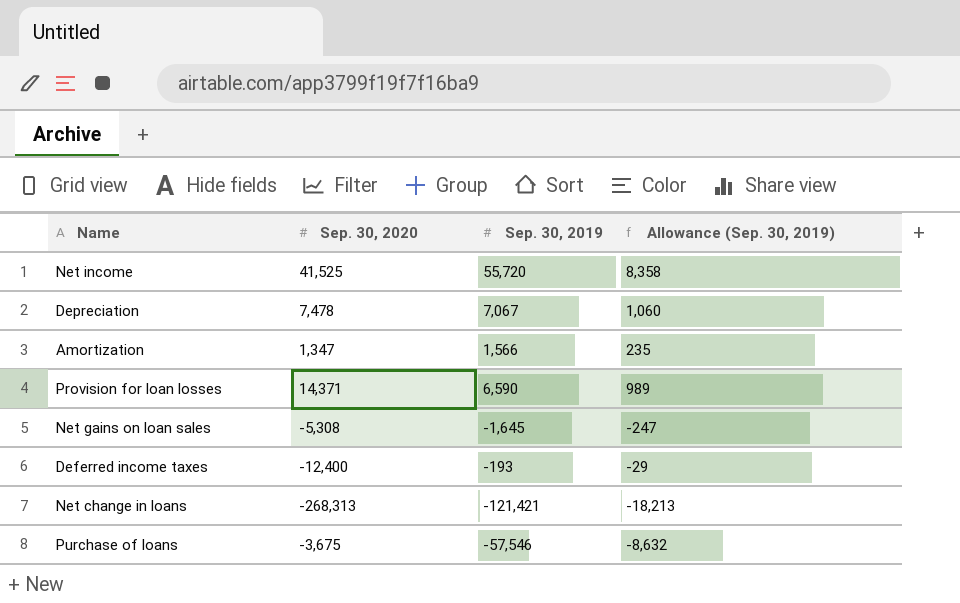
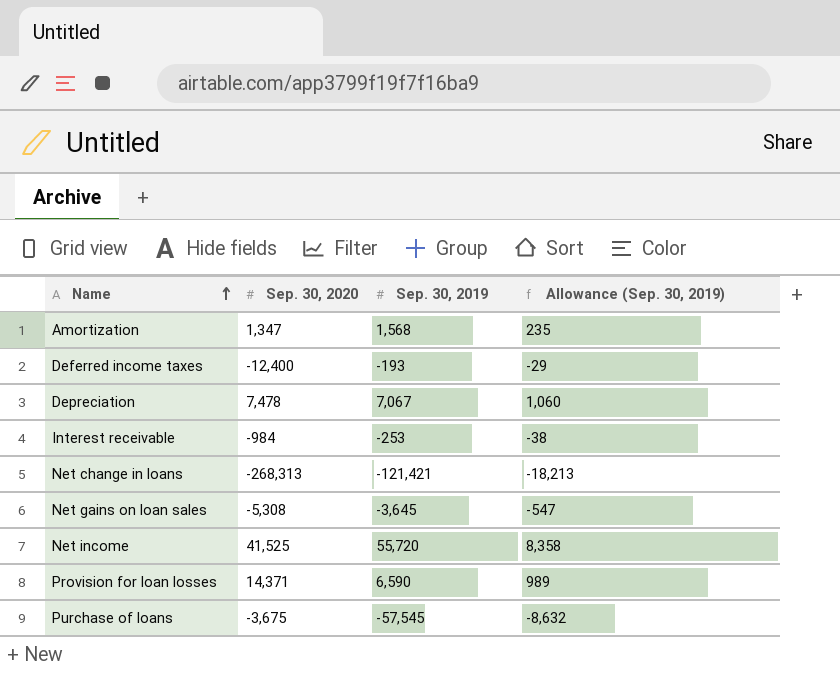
row order: none -> Name ascending
Amortization | Sep. 30, 2019: 1,566 -> 1,568
row Interest receivable: none -> -984 | -253 | -38
Net gains on loan sales | Sep. 30, 2019: -1,645 -> -3,645
Net gains on loan sales | Allowance (Sep. 30, 2019): -247 -> -547
Purchase of loans | Sep. 30, 2019: -57,546 -> -57,545

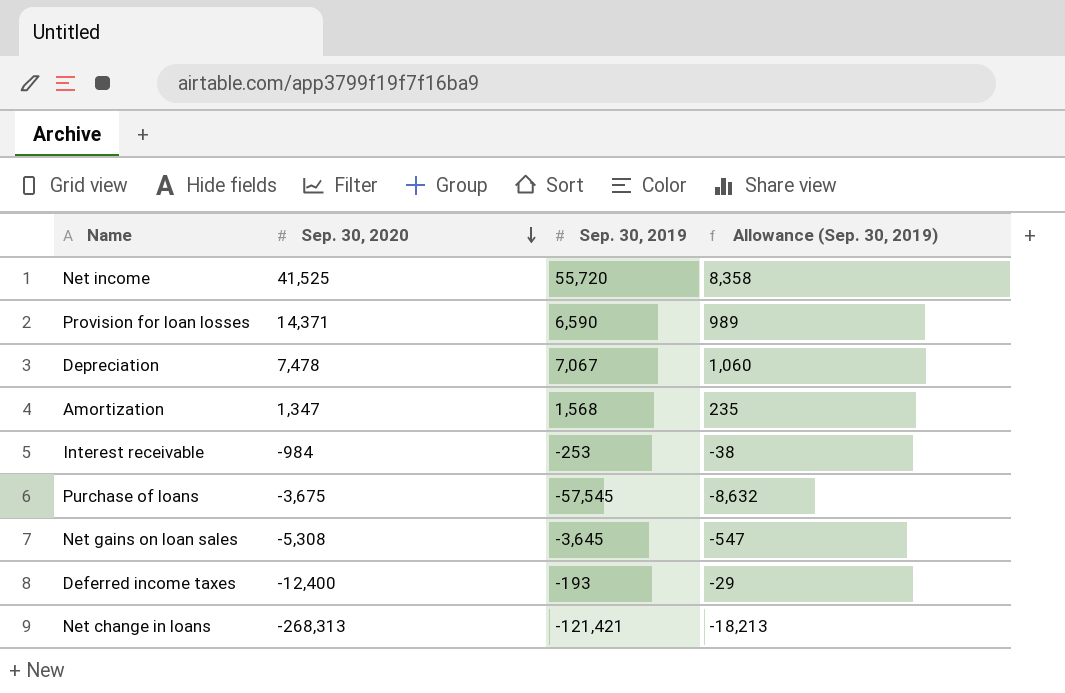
row order: Name ascending -> Sep. 30, 2020 descending

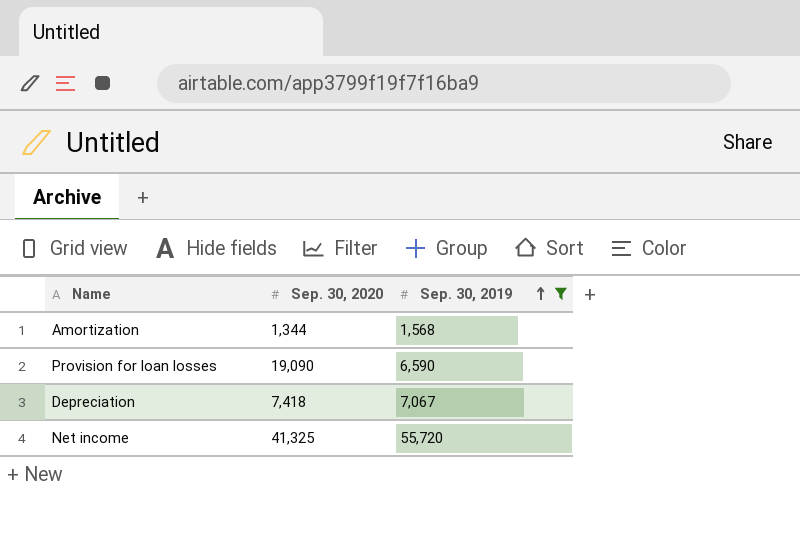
filter: none -> Sep. 30, 2019 >= 1,568
row order: Sep. 30, 2020 descending -> Sep. 30, 2019 ascending
column Allowance (Sep. 30, 2019) | formula: [Sep. 30, 2019] * 0.15 -> none
Amortization | Sep. 30, 2020: 1,347 -> 1,344
Provision for loan losses | Sep. 30, 2020: 14,371 -> 19,090
Depreciation | Sep. 30, 2020: 7,478 -> 7,418
Net income | Sep. 30, 2020: 41,525 -> 41,325

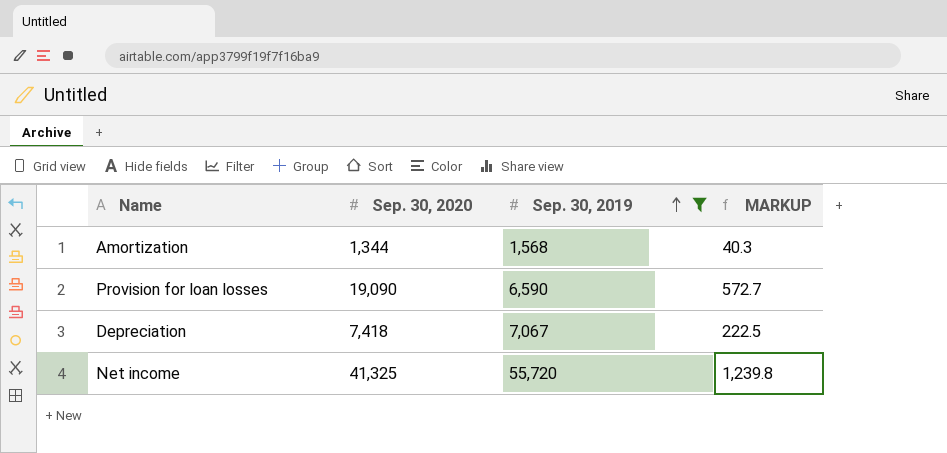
column MARKUP | formula: none -> [Sep. 30, 2020] * 0.03

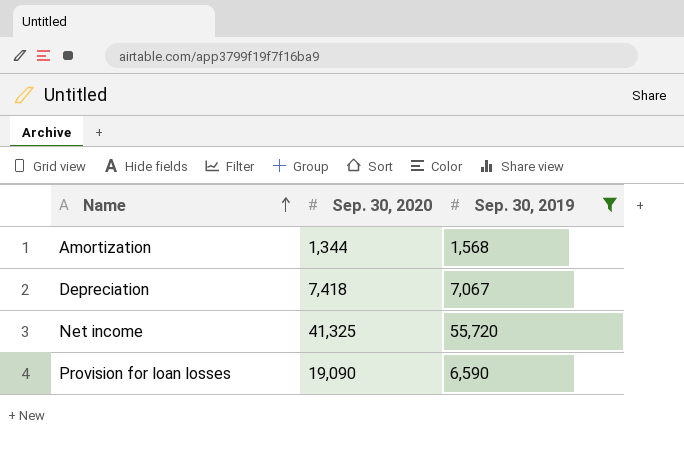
row order: Sep. 30, 2019 ascending -> Name ascending
column MARKUP | formula: [Sep. 30, 2020] * 0.03 -> none

